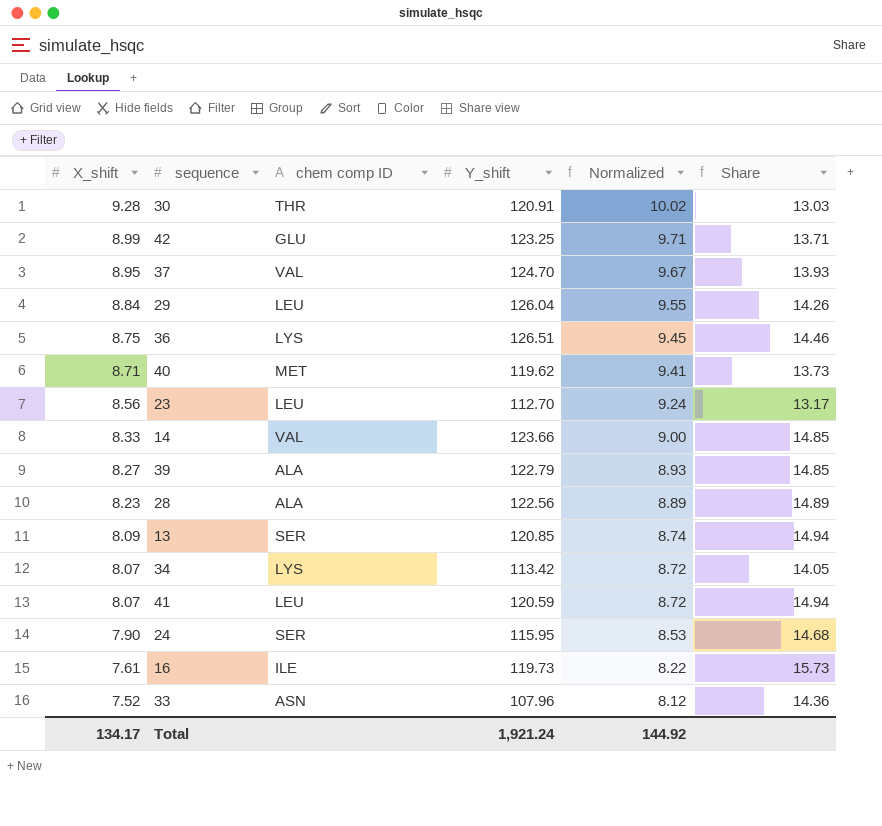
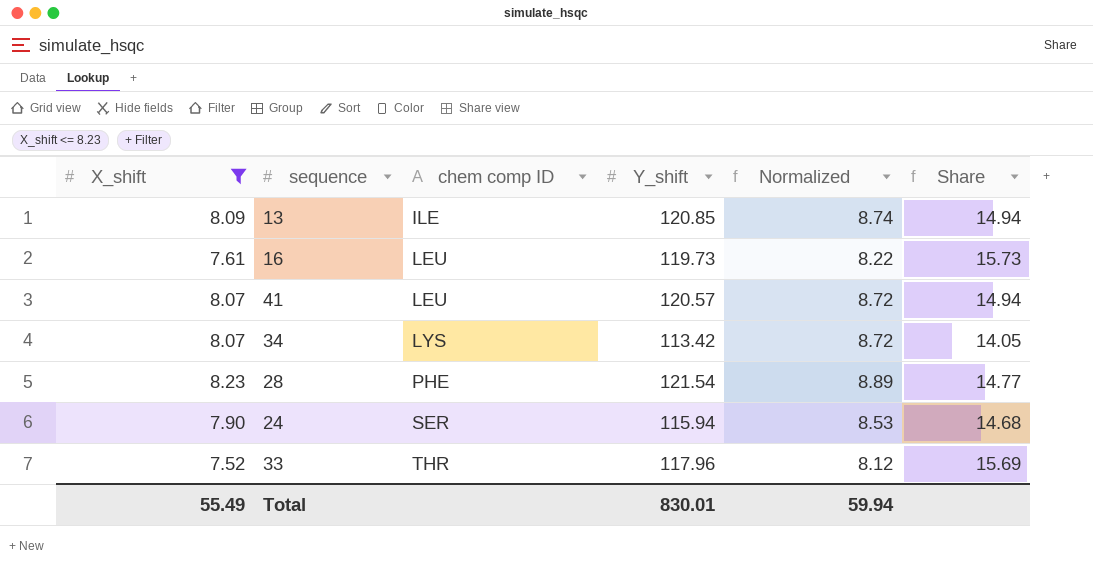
filter: none -> X_shift <= 8.23
row order: X_shift descending -> chem comp ID ascending
13 | chem comp ID: SER -> ILE
16 | chem comp ID: ILE -> LEU
41 | Y_shift: 120.59 -> 120.57
28 | chem comp ID: ALA -> PHE
28 | Y_shift: 122.56 -> 121.54
28 | Share: 14.89 -> 14.77
24 | Y_shift: 115.95 -> 115.94
33 | chem comp ID: ASN -> THR
33 | Y_shift: 107.96 -> 117.96
33 | Share: 14.36 -> 15.69
Total | X_shift: 134.17 -> 55.49
Total | Y_shift: 1,921.24 -> 830.01
Total | Normalized: 144.92 -> 59.94

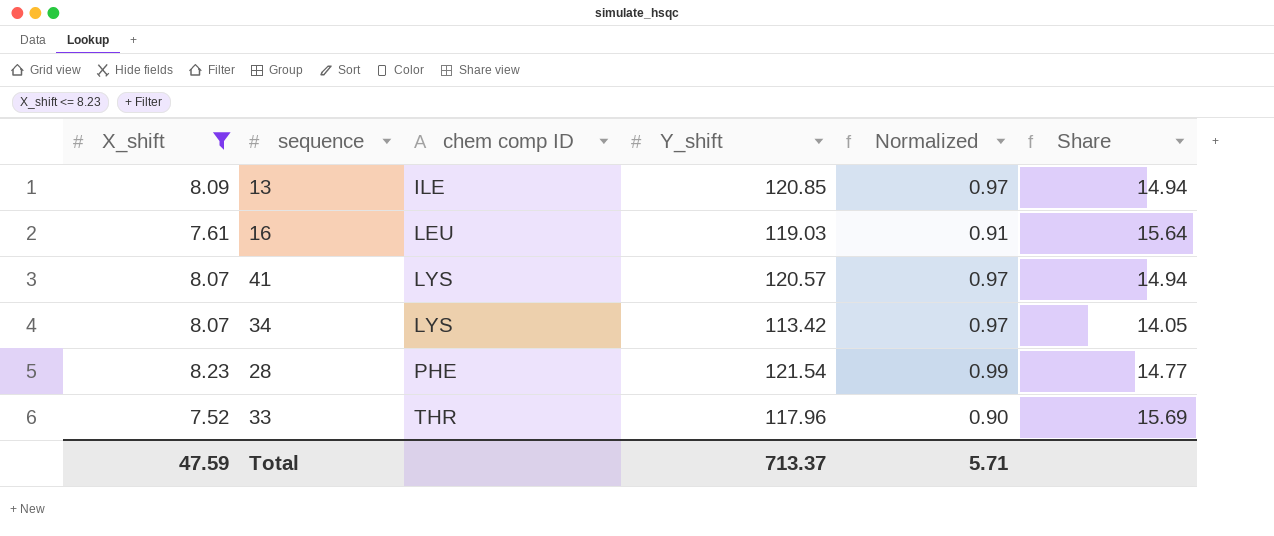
column Normalized | formula: [X_shift] * 1.08 -> [X_shift] * 0.12
row 24: 7.90 | SER | 115.94 | 8.53 | 14.68 -> none
16 | Y_shift: 119.73 -> 119.03
16 | Share: 15.73 -> 15.64
41 | chem comp ID: LEU -> LYS
Total | X_shift: 55.49 -> 47.59
Total | Y_shift: 830.01 -> 713.37
Total | Normalized: 59.94 -> 5.71

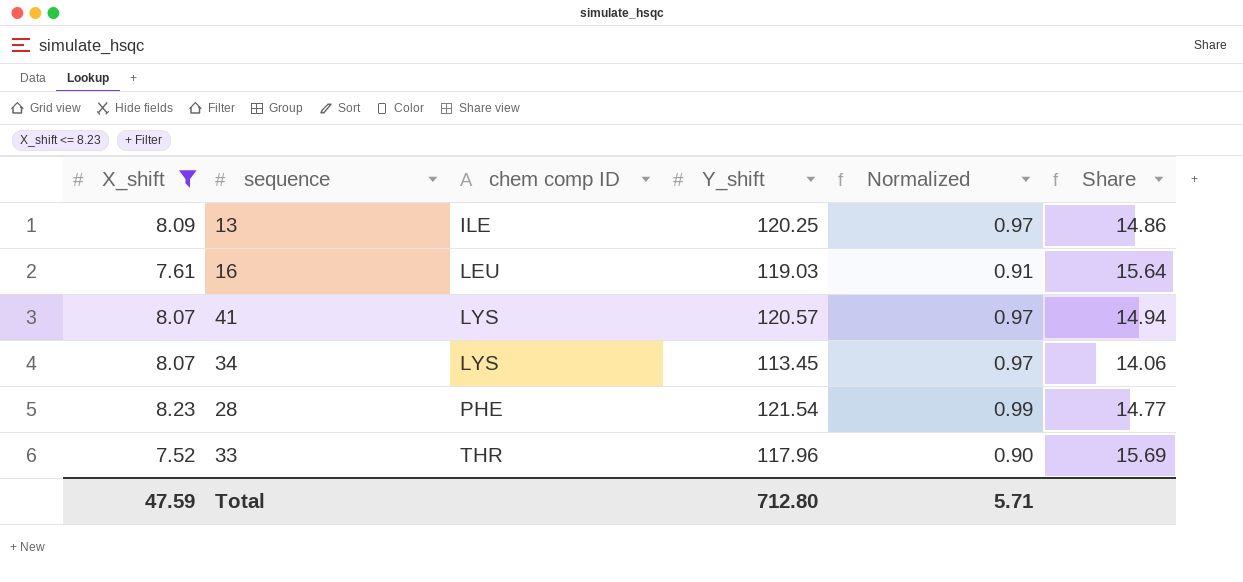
13 | Y_shift: 120.85 -> 120.25
13 | Share: 14.94 -> 14.86
34 | Y_shift: 113.42 -> 113.45
34 | Share: 14.05 -> 14.06
Total | Y_shift: 713.37 -> 712.80

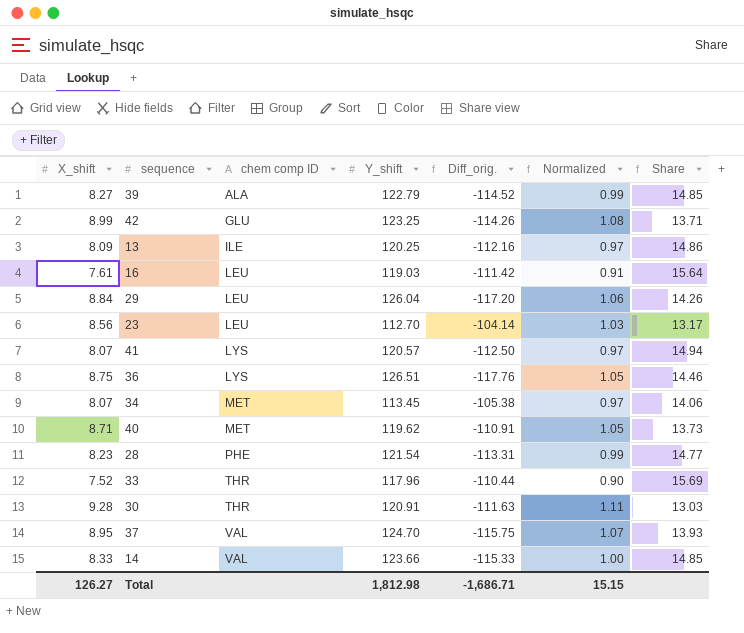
filter: X_shift <= 8.23 -> none
column Diff_orig. | formula: none -> [X_shift] - [Y_shift]
34 | chem comp ID: LYS -> MET
Total | X_shift: 47.59 -> 126.27
Total | Y_shift: 712.80 -> 1,812.98
Total | Normalized: 5.71 -> 15.15

